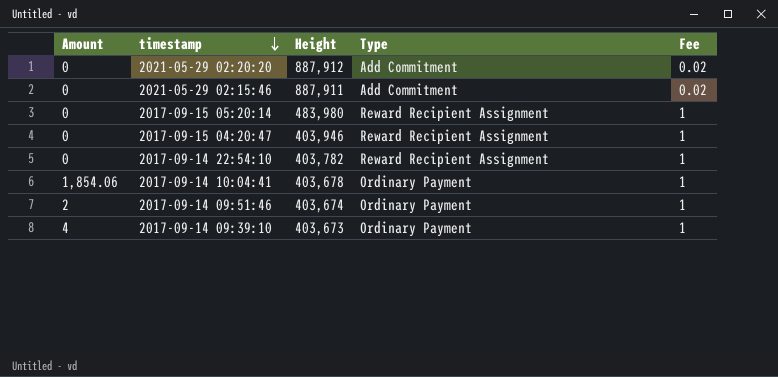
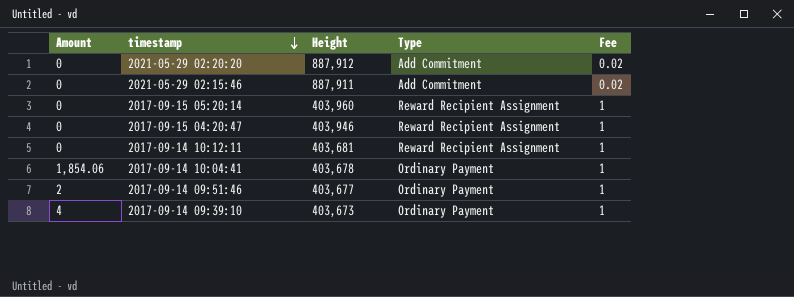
row 2017-09-14 22:54:10: 0 | 403,782 | Reward Recipient Assignment | 1 -> none
2017-09-15 05:20:14 | Height: 483,980 -> 403,960
row 2017-09-14 10:12:11: none -> 0 | 403,681 | Reward Recipient Assignment | 1
2017-09-14 09:51:46 | Height: 403,674 -> 403,677

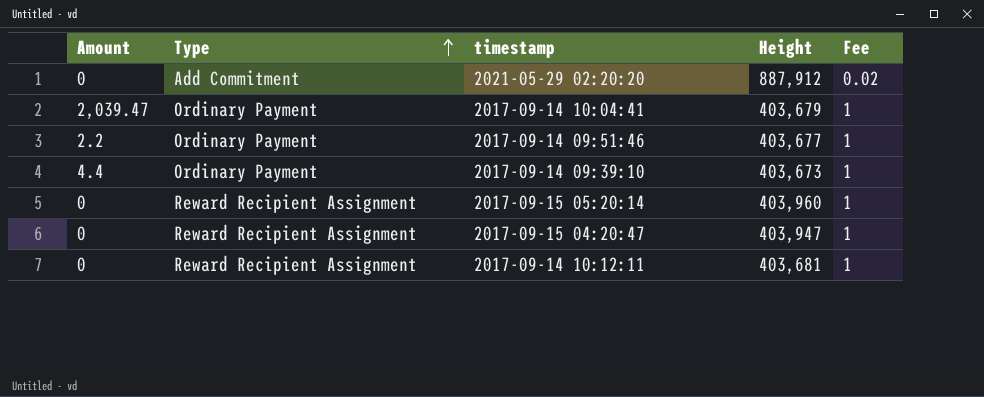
row order: timestamp descending -> Type ascending
column Type | position: 4 -> 2
row 2021-05-29 02:15:46: 0 | 887,911 | Add Commitment | 0.02 -> none
2017-09-14 10:04:41 | Amount: 1,854.06 -> 2,039.47
2017-09-14 10:04:41 | Height: 403,678 -> 403,679
2017-09-14 09:51:46 | Amount: 2 -> 2.2
2017-09-14 09:39:10 | Amount: 4 -> 4.4
2017-09-15 04:20:47 | Height: 403,946 -> 403,947

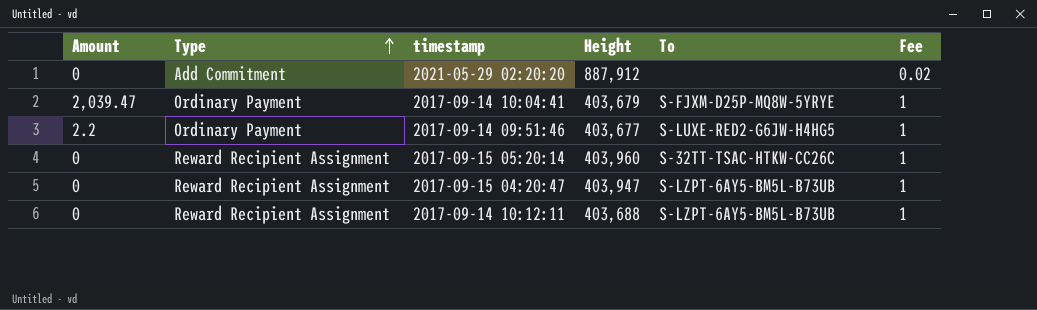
column To | position: none -> 5
row 2017-09-14 09:39:10: 4.4 | Ordinary Payment | 403,673 | 1 -> none
2017-09-14 10:12:11 | Height: 403,681 -> 403,688

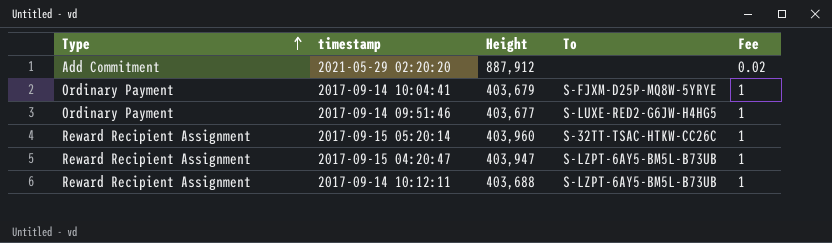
column Amount | position: 1 -> none

